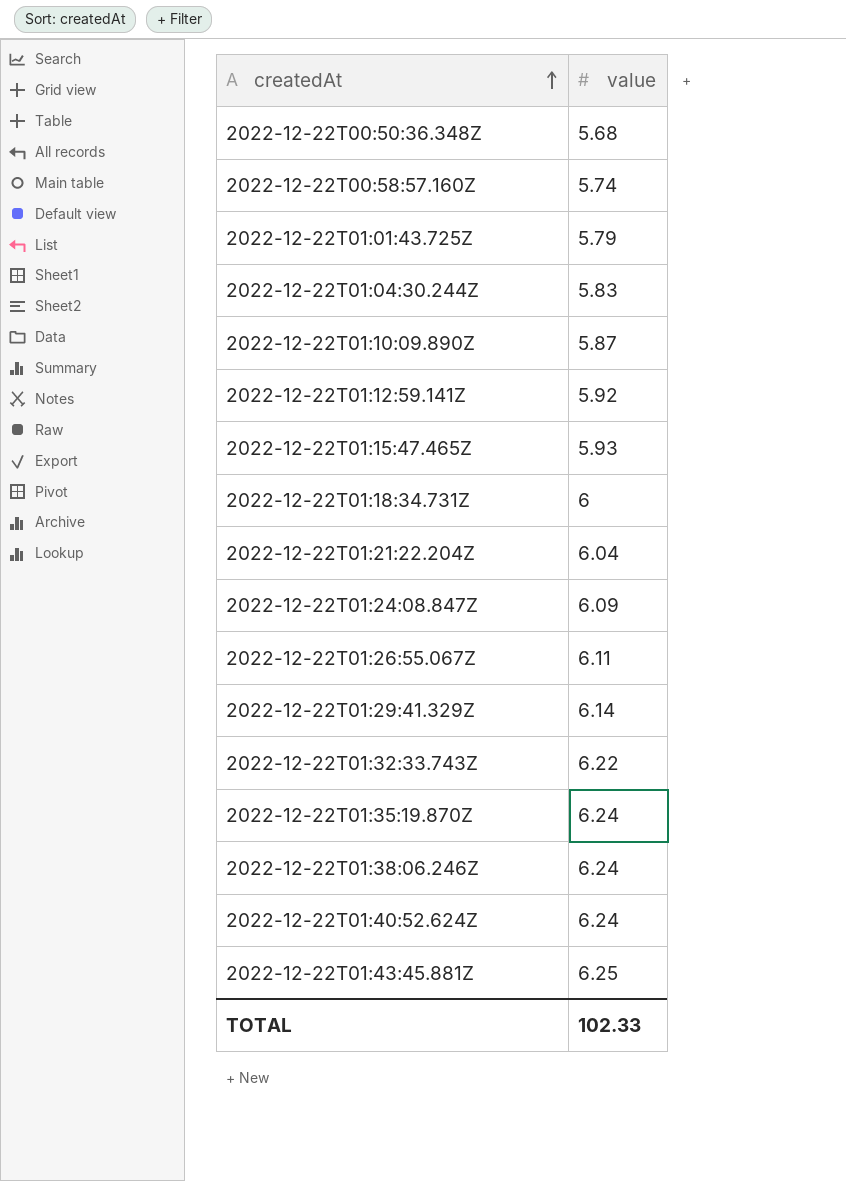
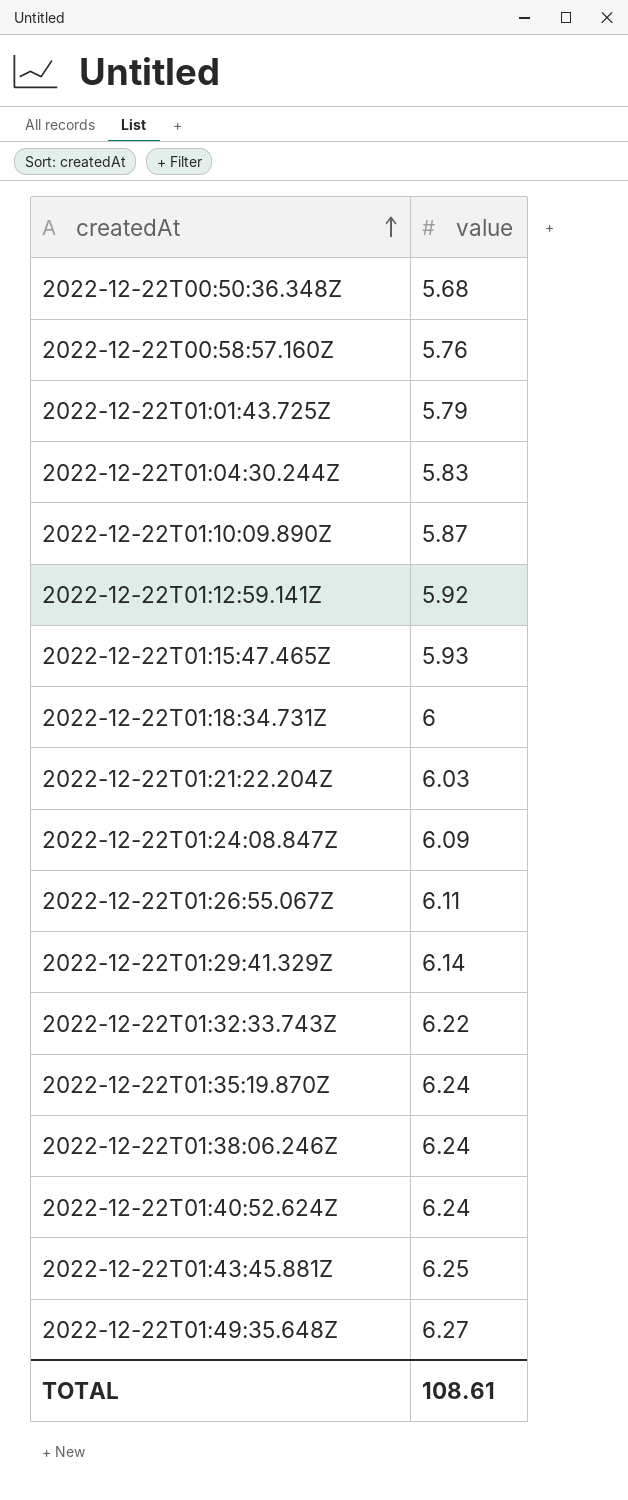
2022-12-22T00:58:57.160Z | value: 5.74 -> 5.76
2022-12-22T01:21:22.204Z | value: 6.04 -> 6.03
row 2022-12-22T01:49:35.648Z: none -> 6.27
TOTAL | value: 102.33 -> 108.61

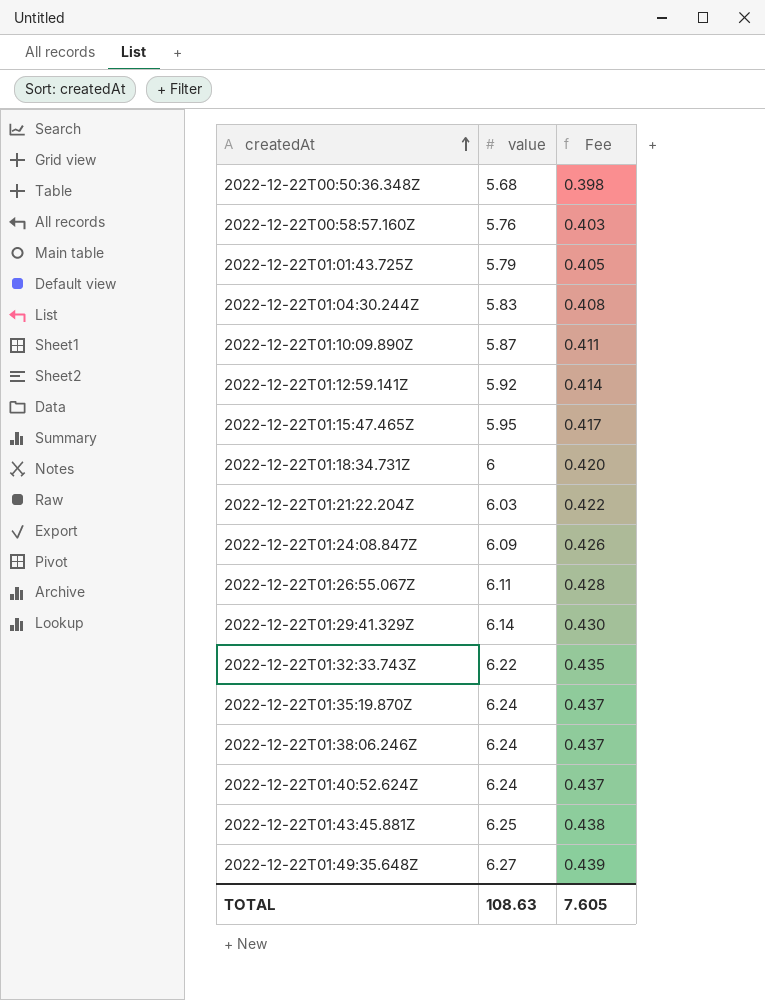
column Fee | formula: none -> [value] * 0.07
2022-12-22T01:15:47.465Z | value: 5.93 -> 5.95
TOTAL | value: 108.61 -> 108.63

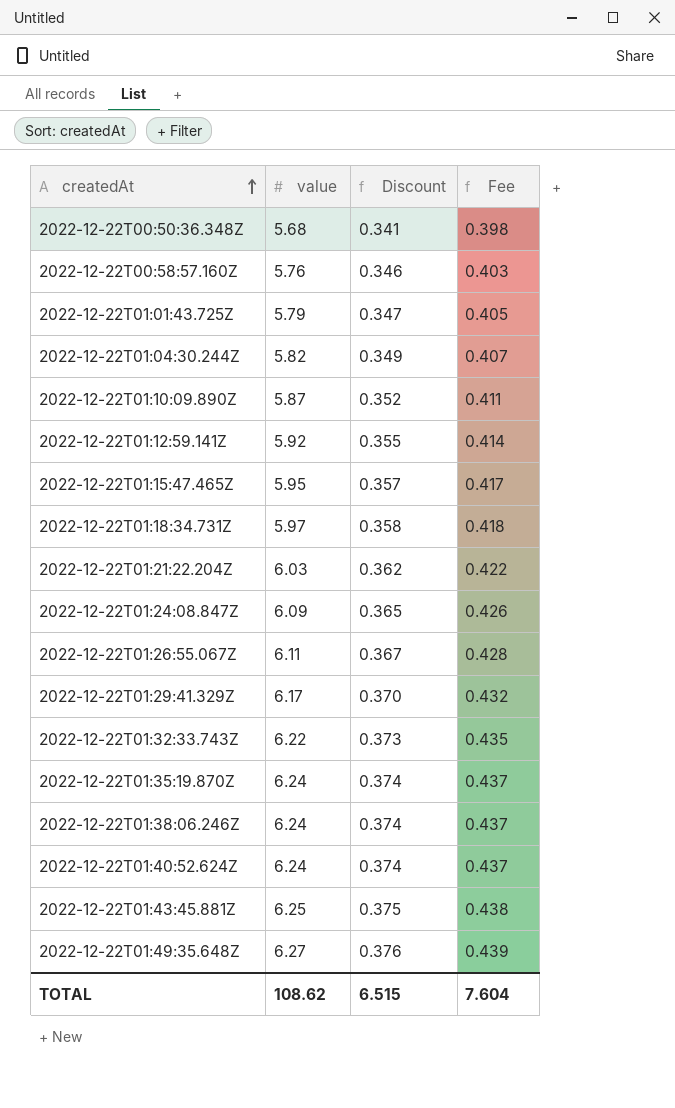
column Discount | formula: none -> [value] * 0.06
2022-12-22T01:04:30.244Z | value: 5.83 -> 5.82
2022-12-22T01:04:30.244Z | Fee: 0.408 -> 0.407
2022-12-22T01:18:34.731Z | value: 6 -> 5.97
2022-12-22T01:18:34.731Z | Fee: 0.420 -> 0.418
2022-12-22T01:29:41.329Z | value: 6.14 -> 6.17
2022-12-22T01:29:41.329Z | Fee: 0.430 -> 0.432
TOTAL | value: 108.63 -> 108.62
TOTAL | Fee: 7.605 -> 7.604

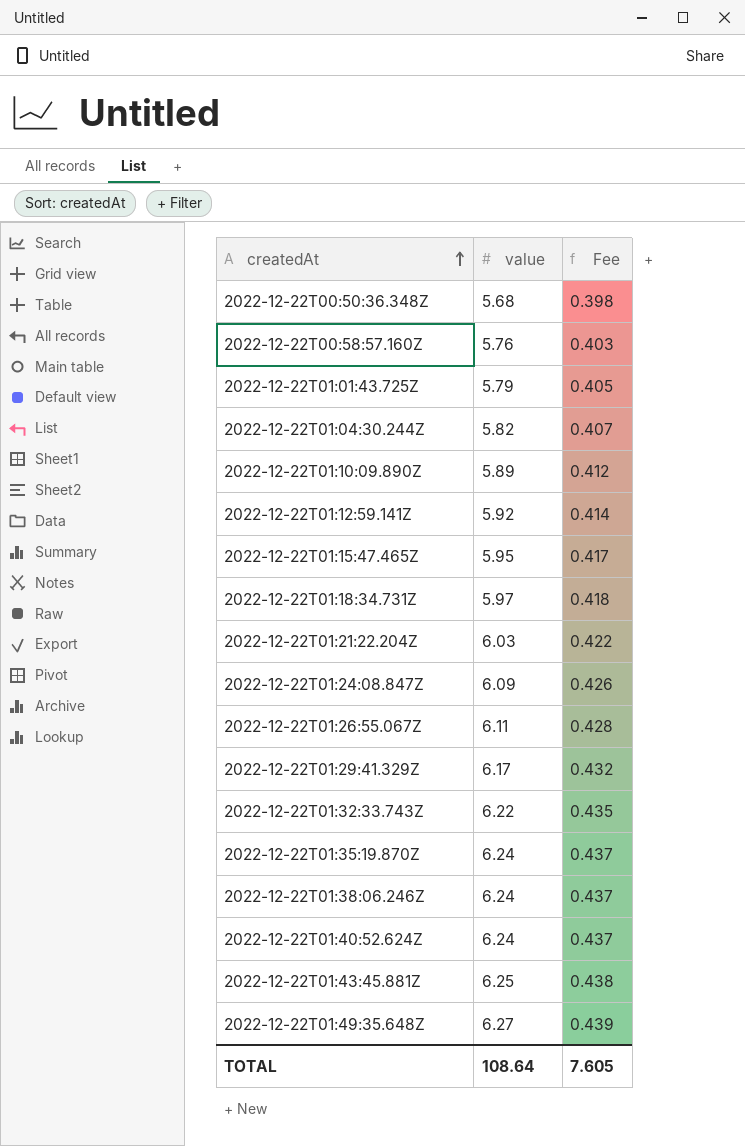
column Discount | formula: [value] * 0.06 -> none
2022-12-22T01:10:09.890Z | value: 5.87 -> 5.89
2022-12-22T01:10:09.890Z | Fee: 0.411 -> 0.412
TOTAL | value: 108.62 -> 108.64
TOTAL | Fee: 7.604 -> 7.605

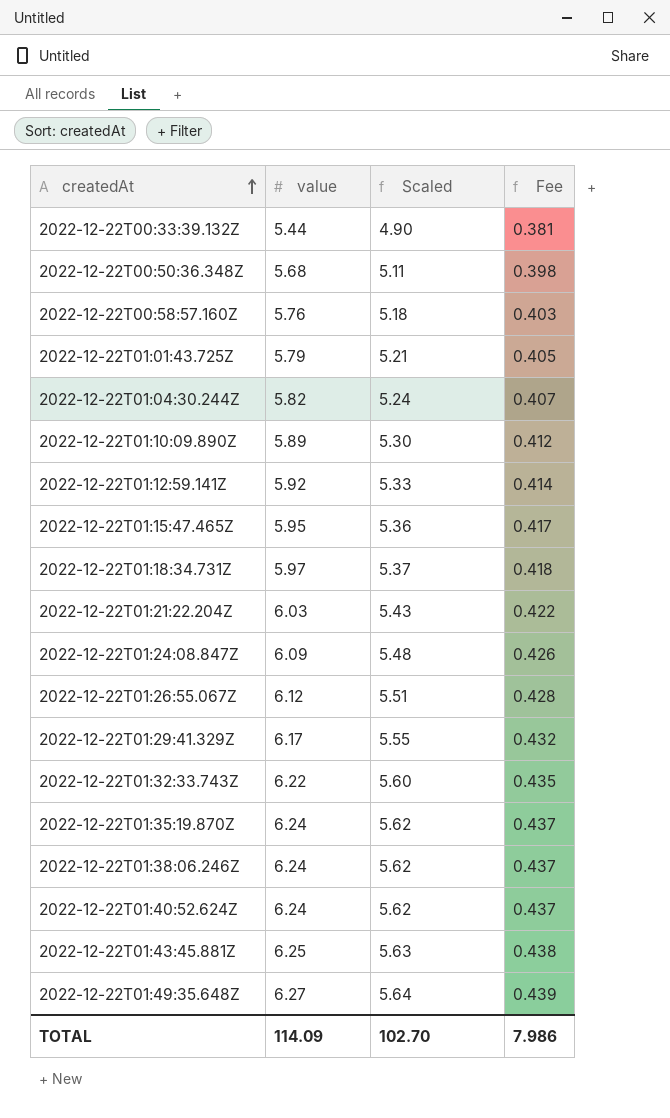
column Scaled | formula: none -> [value] * 0.9
row 2022-12-22T00:33:39.132Z: none -> 5.44 | 4.90 | 0.381
2022-12-22T01:26:55.067Z | value: 6.11 -> 6.12
TOTAL | value: 108.64 -> 114.09
TOTAL | Fee: 7.605 -> 7.986

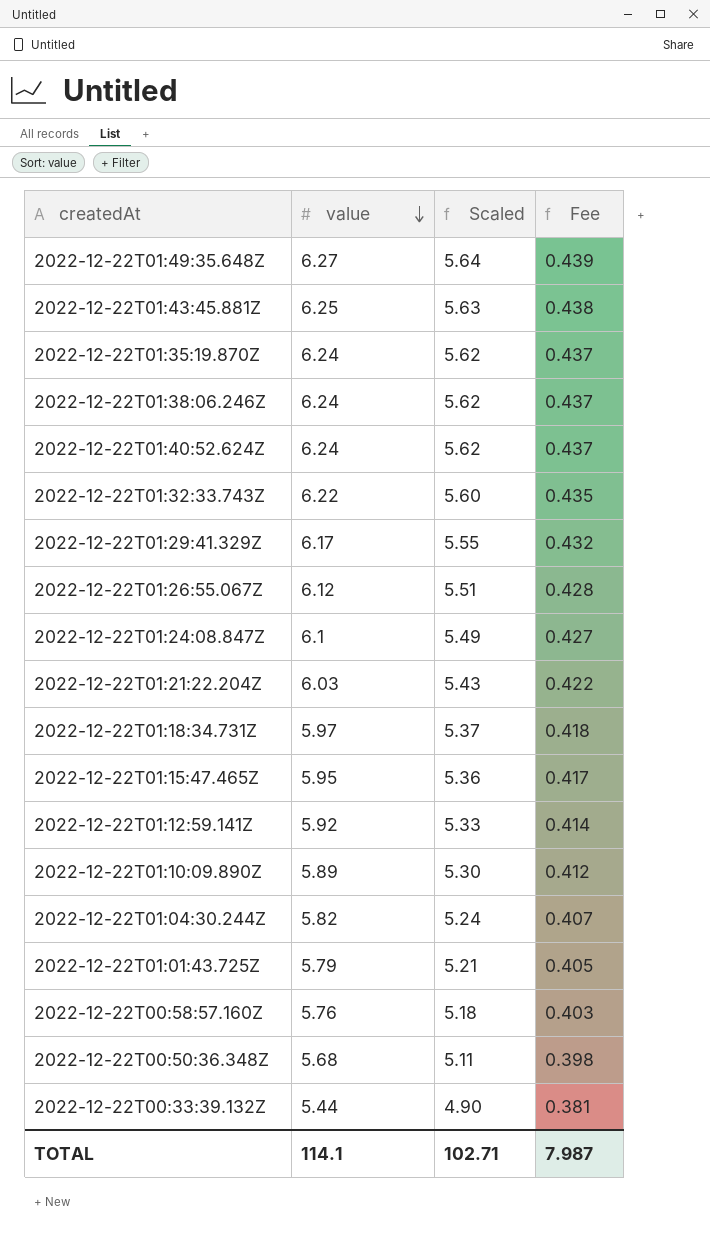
row order: createdAt ascending -> value descending
2022-12-22T01:24:08.847Z | value: 6.09 -> 6.1
2022-12-22T01:24:08.847Z | Scaled: 5.48 -> 5.49
2022-12-22T01:24:08.847Z | Fee: 0.426 -> 0.427
TOTAL | value: 114.09 -> 114.1
TOTAL | Scaled: 102.70 -> 102.71
TOTAL | Fee: 7.986 -> 7.987

